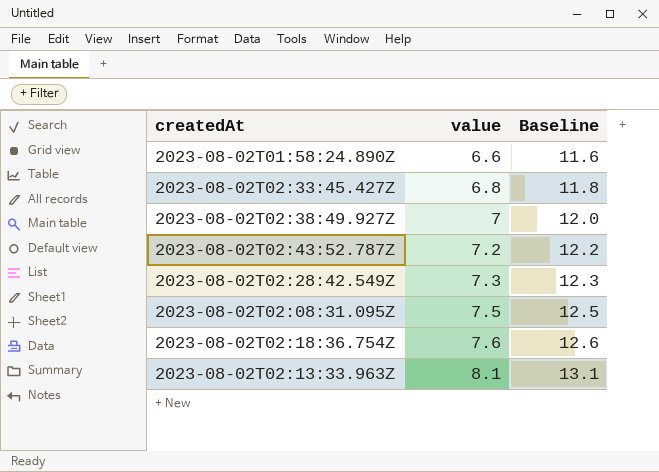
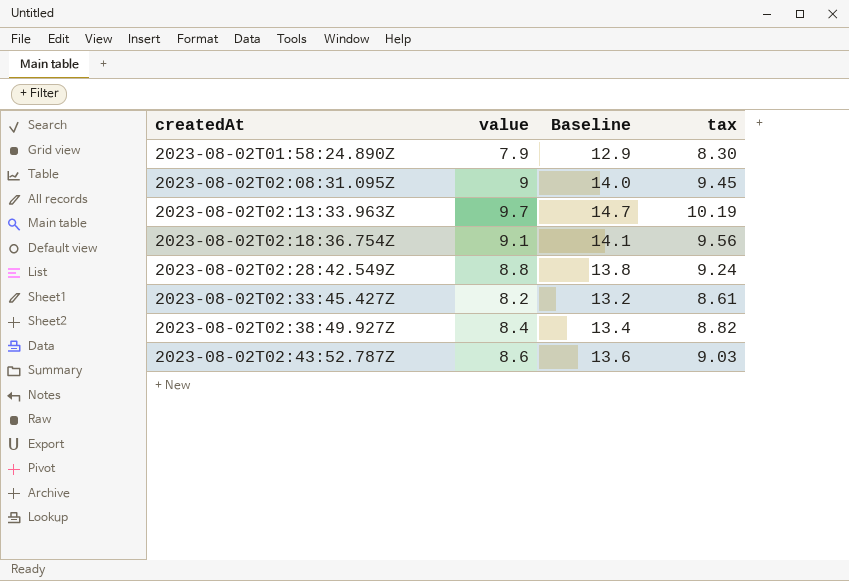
row order: value ascending -> createdAt ascending
column tax | formula: none -> [value] * 1.05
2023-08-02T01:58:24.890Z | value: 6.6 -> 7.9
2023-08-02T01:58:24.890Z | Baseline: 11.6 -> 12.9
2023-08-02T02:08:31.095Z | value: 7.5 -> 9
2023-08-02T02:08:31.095Z | Baseline: 12.5 -> 14.0
2023-08-02T02:13:33.963Z | value: 8.1 -> 9.7
2023-08-02T02:13:33.963Z | Baseline: 13.1 -> 14.7
2023-08-02T02:18:36.754Z | value: 7.6 -> 9.1
2023-08-02T02:18:36.754Z | Baseline: 12.6 -> 14.1
2023-08-02T02:28:42.549Z | value: 7.3 -> 8.8
2023-08-02T02:28:42.549Z | Baseline: 12.3 -> 13.8
2023-08-02T02:33:45.427Z | value: 6.8 -> 8.2
2023-08-02T02:33:45.427Z | Baseline: 11.8 -> 13.2
2023-08-02T02:38:49.927Z | value: 7 -> 8.4
2023-08-02T02:38:49.927Z | Baseline: 12.0 -> 13.4
2023-08-02T02:43:52.787Z | value: 7.2 -> 8.6
2023-08-02T02:43:52.787Z | Baseline: 12.2 -> 13.6

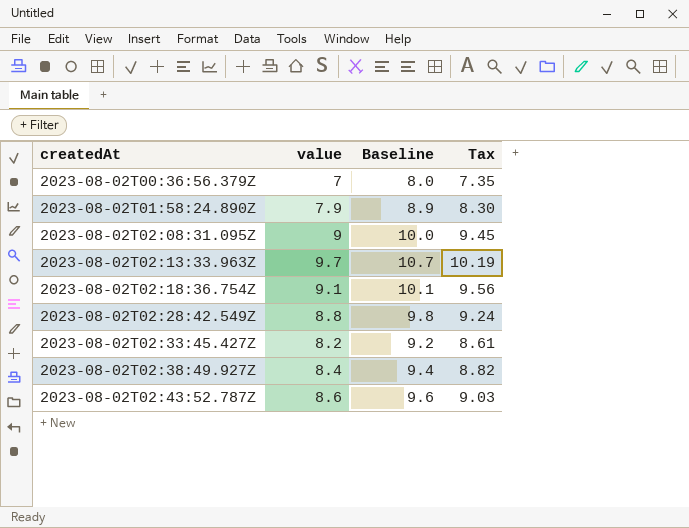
column Baseline | formula: [value] + 5 -> [value] + 1
column name: tax -> Tax
row 2023-08-02T00:36:56.379Z: none -> 7 | 8.0 | 7.35

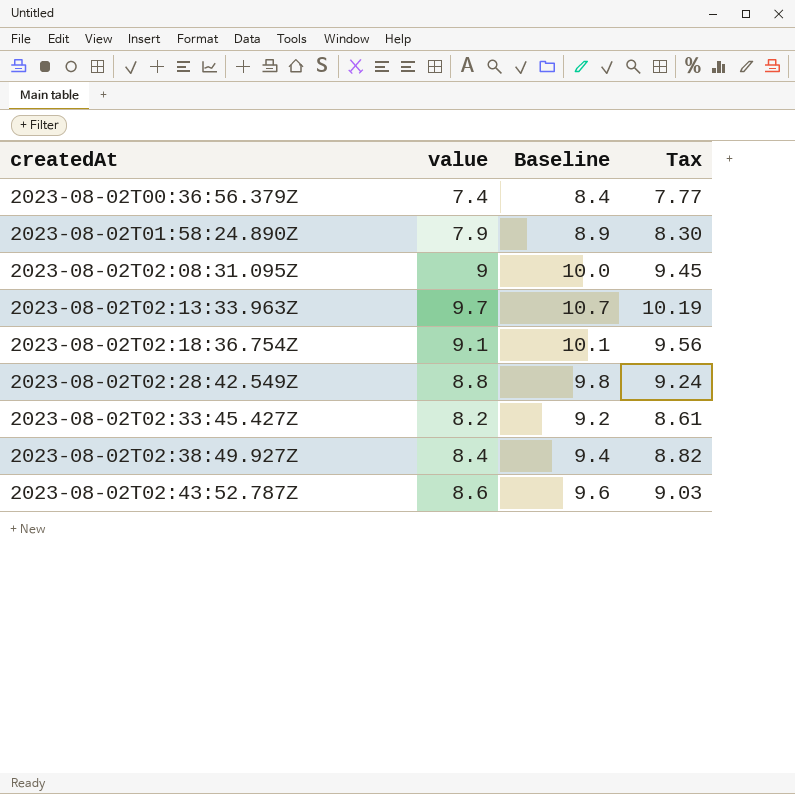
2023-08-02T00:36:56.379Z | value: 7 -> 7.4
2023-08-02T00:36:56.379Z | Baseline: 8.0 -> 8.4
2023-08-02T00:36:56.379Z | Tax: 7.35 -> 7.77

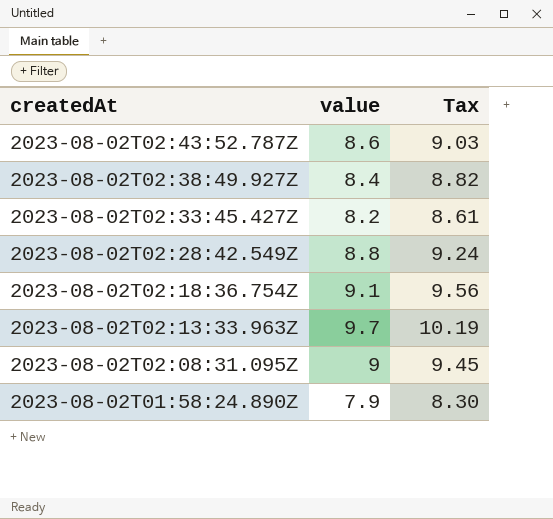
row order: createdAt ascending -> createdAt descending
column Baseline | formula: [value] + 1 -> none
row 2023-08-02T00:36:56.379Z: 7.4 | 8.4 | 7.77 -> none

